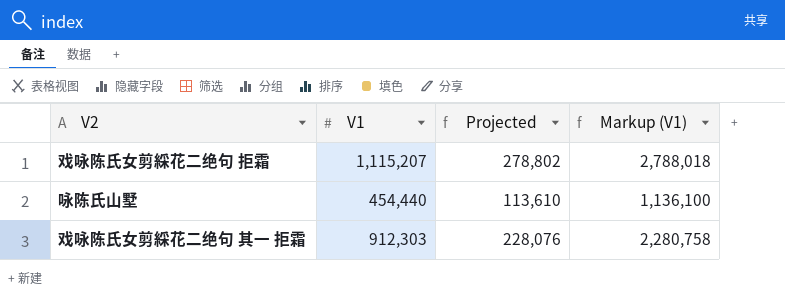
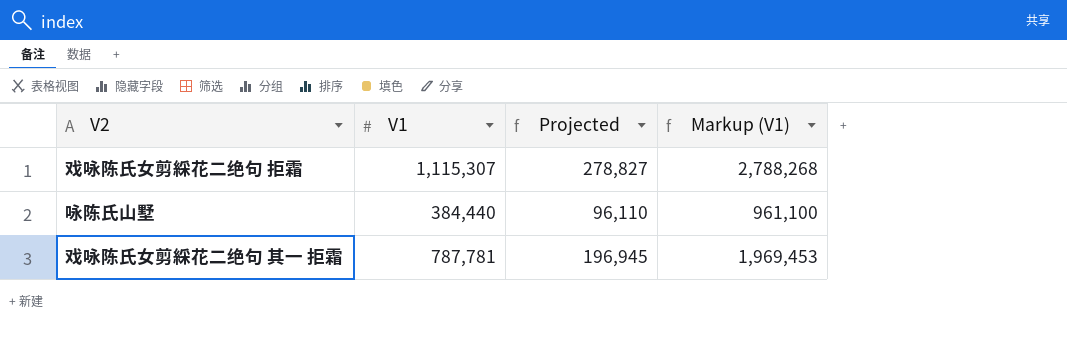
戏咏陈氏女剪綵花二绝句 拒霜 | V1: 1,115,207 -> 1,115,307
戏咏陈氏女剪綵花二绝句 拒霜 | Projected: 278,802 -> 278,827
戏咏陈氏女剪綵花二绝句 拒霜 | Markup (V1): 2,788,018 -> 2,788,268
咏陈氏山墅 | V1: 454,440 -> 384,440
咏陈氏山墅 | Projected: 113,610 -> 96,110
咏陈氏山墅 | Markup (V1): 1,136,100 -> 961,100
戏咏陈氏女剪綵花二绝句 其一 拒霜 | V1: 912,303 -> 787,781
戏咏陈氏女剪綵花二绝句 其一 拒霜 | Projected: 228,076 -> 196,945
戏咏陈氏女剪綵花二绝句 其一 拒霜 | Markup (V1): 2,280,758 -> 1,969,453

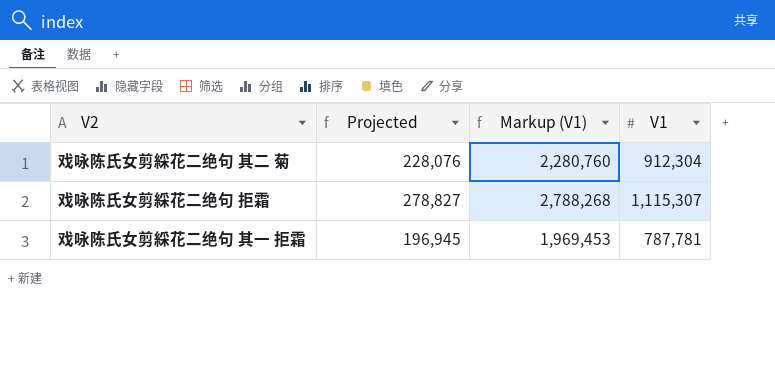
column V1 | position: 2 -> 4
row 咏陈氏山墅: 384,440 | 96,110 | 961,100 -> none
row 戏咏陈氏女剪綵花二绝句 其二 菊: none -> 228,076 | 2,280,760 | 912,304

